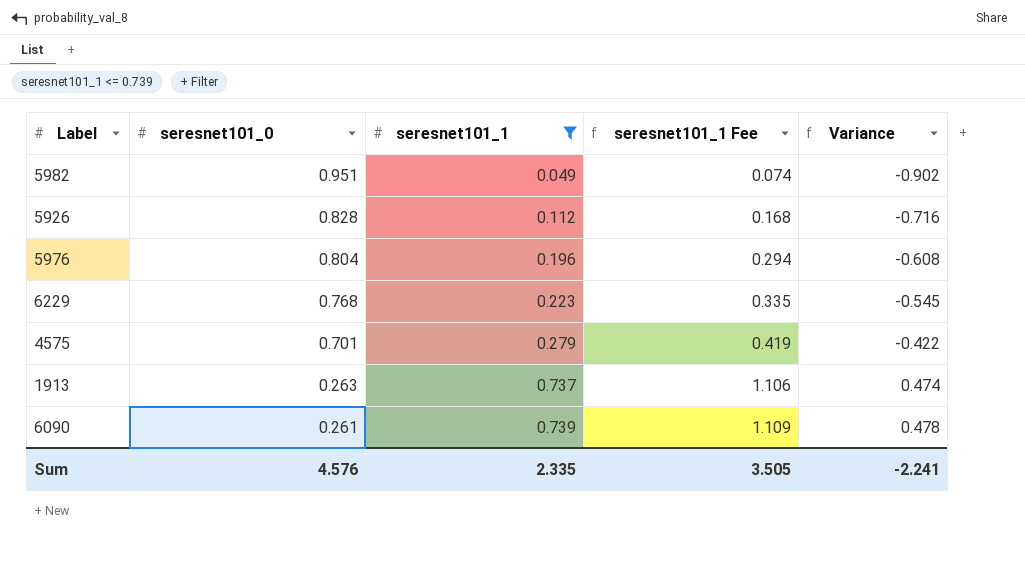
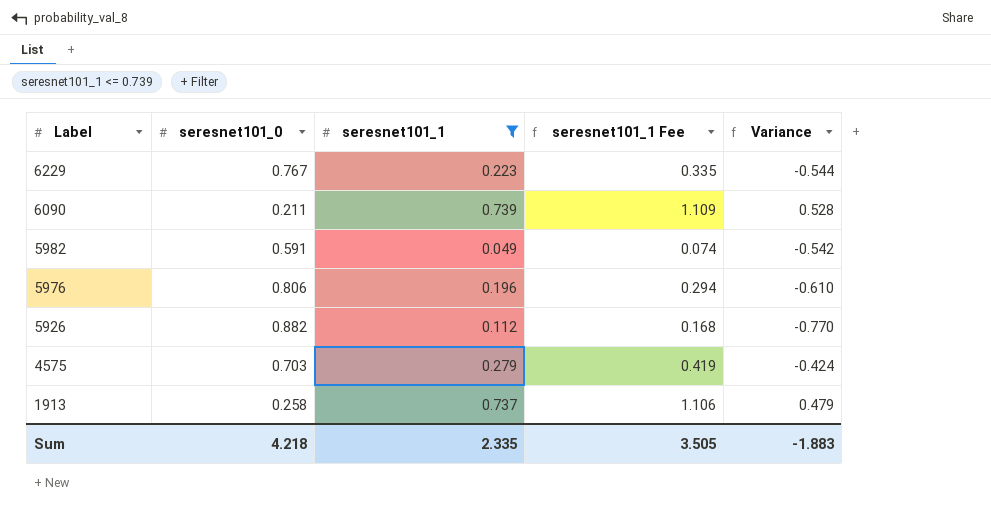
row order: seresnet101_0 descending -> Label descending
6229 | seresnet101_0: 0.768 -> 0.767
6229 | Variance: -0.545 -> -0.544
6090 | seresnet101_0: 0.261 -> 0.211
6090 | Variance: 0.478 -> 0.528
5982 | seresnet101_0: 0.951 -> 0.591
5982 | Variance: -0.902 -> -0.542
5976 | seresnet101_0: 0.804 -> 0.806
5976 | Variance: -0.608 -> -0.610
5926 | seresnet101_0: 0.828 -> 0.882
5926 | Variance: -0.716 -> -0.770
4575 | seresnet101_0: 0.701 -> 0.703
4575 | Variance: -0.422 -> -0.424
1913 | seresnet101_0: 0.263 -> 0.258
1913 | Variance: 0.474 -> 0.479
Sum | seresnet101_0: 4.576 -> 4.218
Sum | Variance: -2.241 -> -1.883

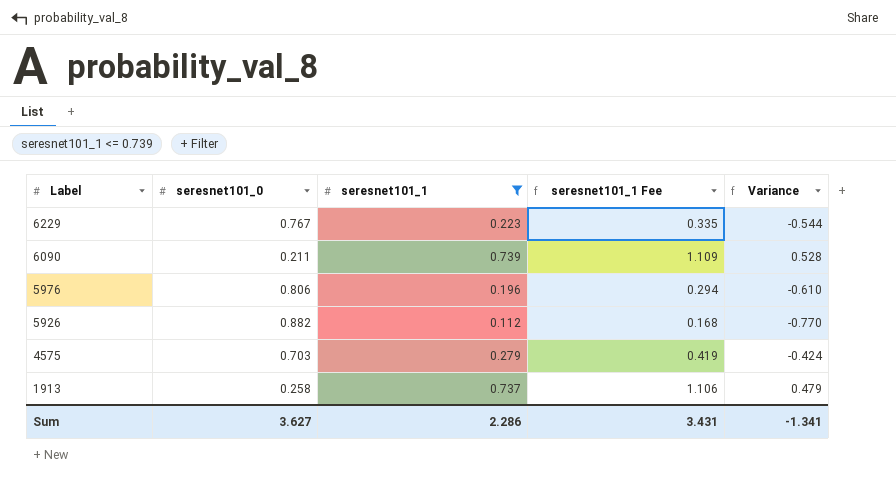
row 5982: 0.591 | 0.049 | 0.074 | -0.542 -> none
Sum | seresnet101_0: 4.218 -> 3.627
Sum | seresnet101_1: 2.335 -> 2.286
Sum | seresnet101_1 Fee: 3.505 -> 3.431
Sum | Variance: -1.883 -> -1.341

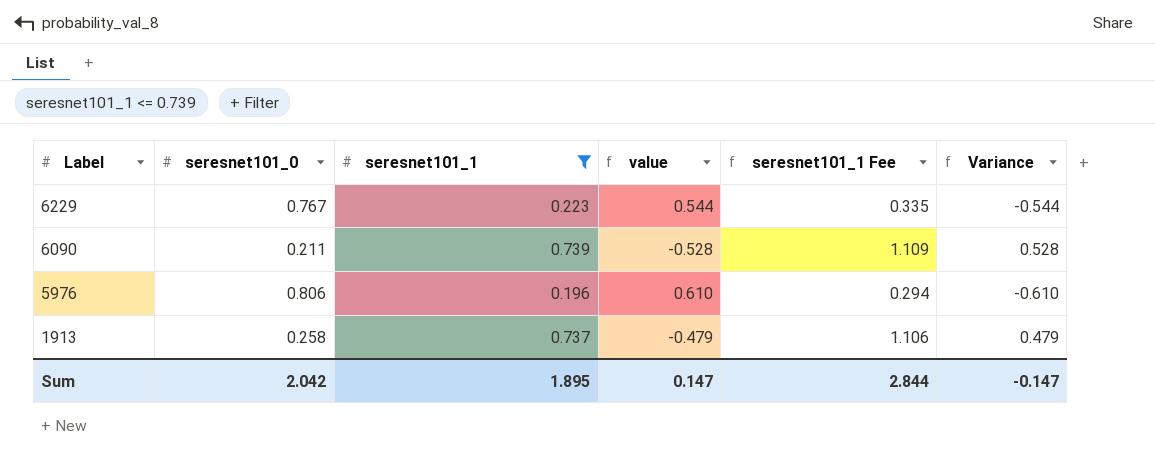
column value | formula: none -> [seresnet101_0] - [seresnet101_1]
row 5926: 0.882 | 0.112 | 0.168 | -0.770 -> none
row 4575: 0.703 | 0.279 | 0.419 | -0.424 -> none
Sum | seresnet101_0: 3.627 -> 2.042
Sum | seresnet101_1: 2.286 -> 1.895
Sum | seresnet101_1 Fee: 3.431 -> 2.844
Sum | Variance: -1.341 -> -0.147

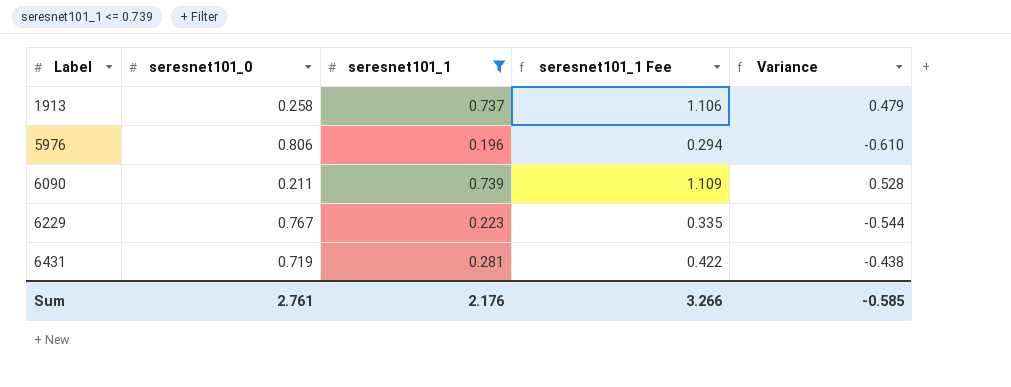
row order: Label descending -> Label ascending
column value | formula: [seresnet101_0] - [seresnet101_1] -> none
row 6431: none -> 0.719 | 0.281 | 0.422 | -0.438
Sum | seresnet101_0: 2.042 -> 2.761
Sum | seresnet101_1: 1.895 -> 2.176
Sum | seresnet101_1 Fee: 2.844 -> 3.266
Sum | Variance: -0.147 -> -0.585

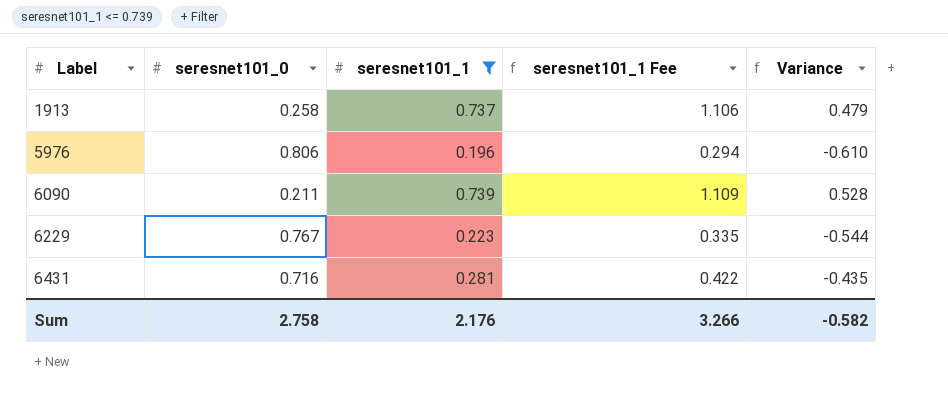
6431 | seresnet101_0: 0.719 -> 0.716
6431 | Variance: -0.438 -> -0.435
Sum | seresnet101_0: 2.761 -> 2.758
Sum | Variance: -0.585 -> -0.582

